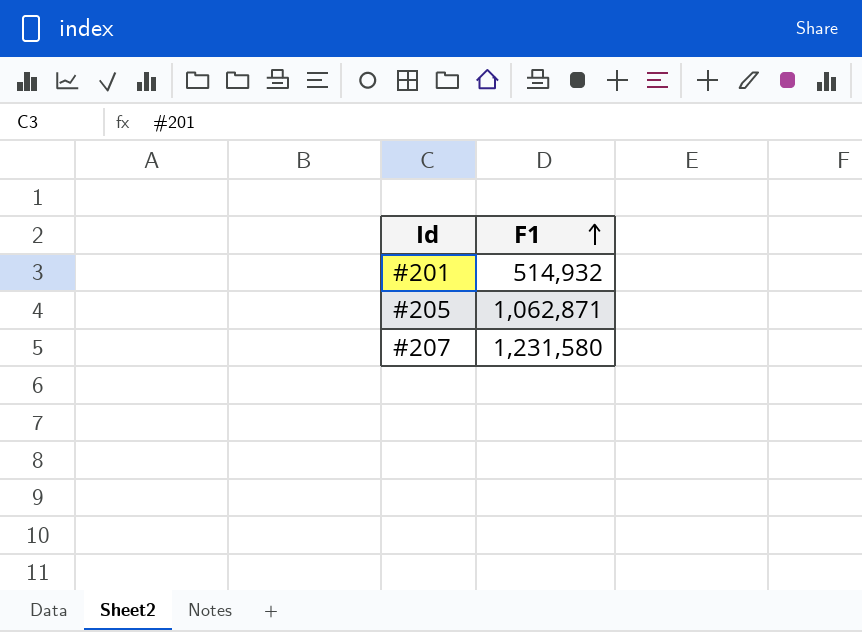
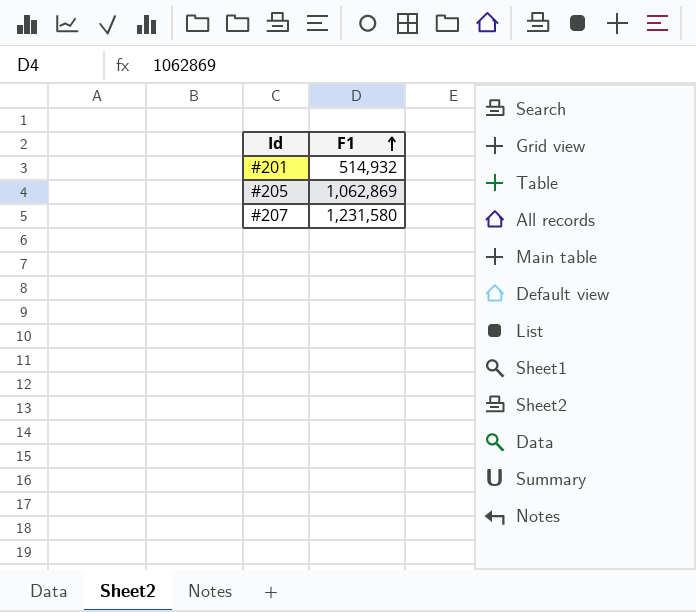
#205 | F1: 1,062,871 -> 1,062,869

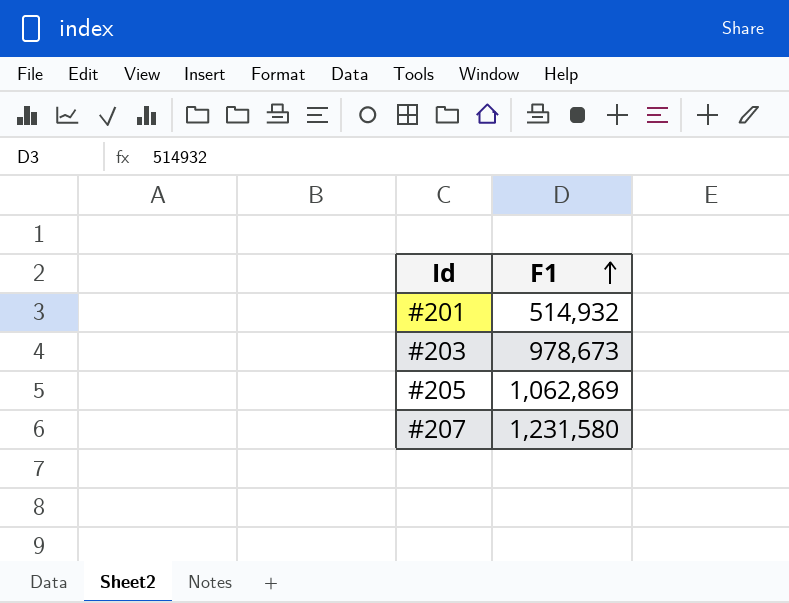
row #203: none -> 978,673

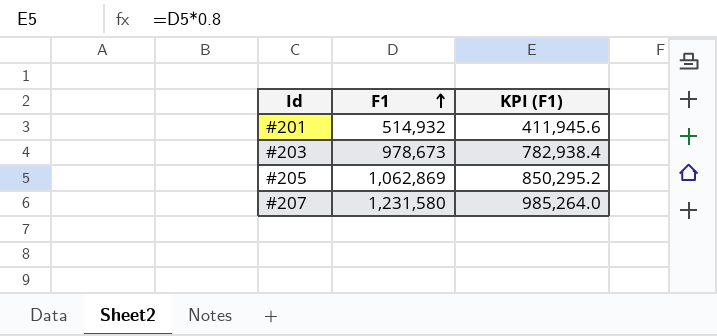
column KPI (F1) | formula: none -> [F1] * 0.8

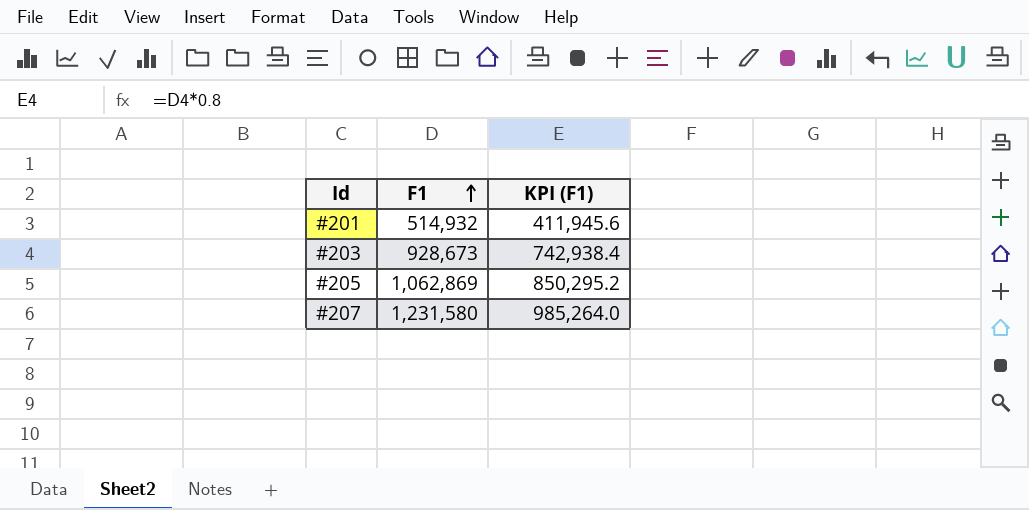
#203 | F1: 978,673 -> 928,673
#203 | KPI (F1): 782,938.4 -> 742,938.4

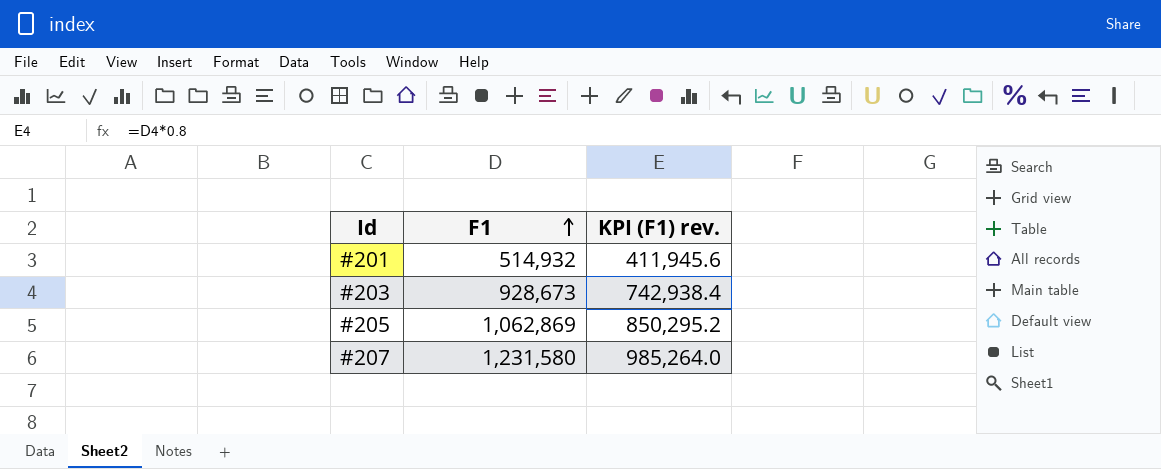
column name: KPI (F1) -> KPI (F1) rev.

